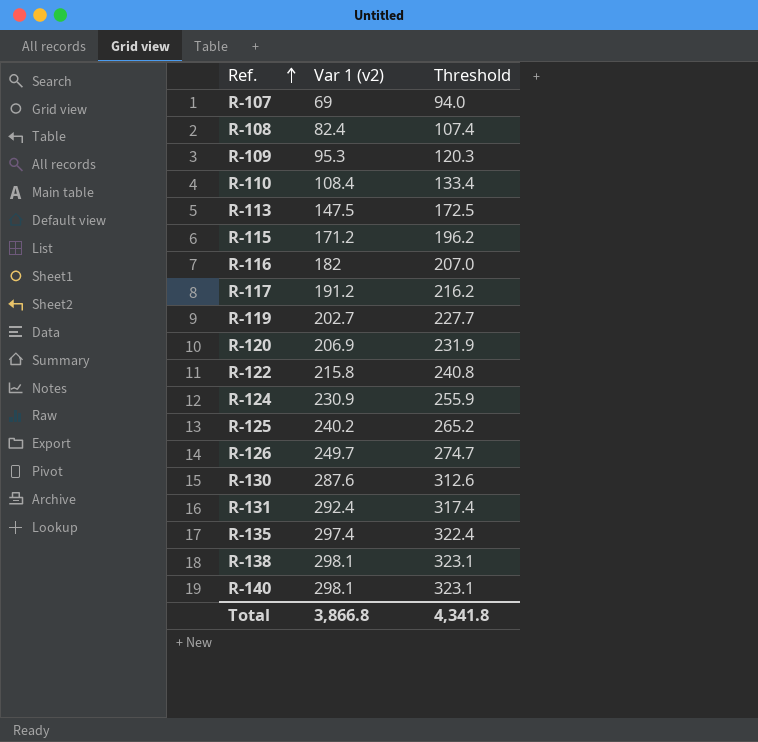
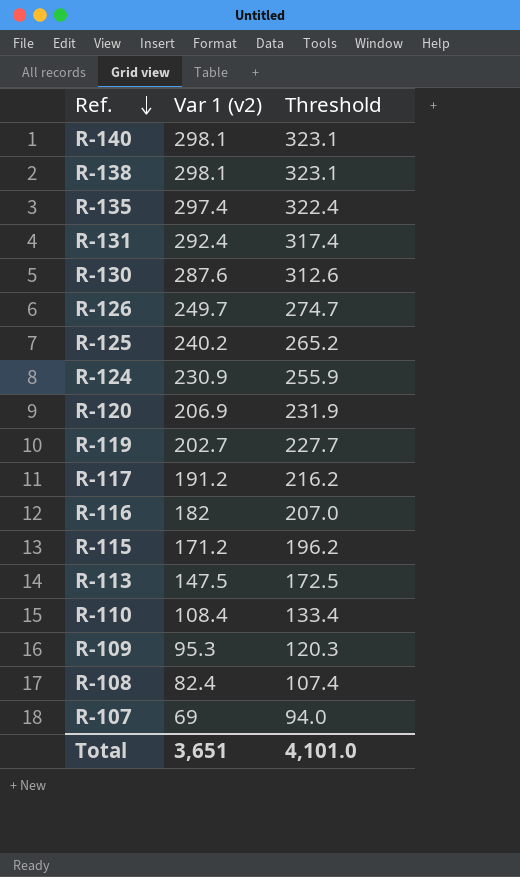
row order: Ref. ascending -> Ref. descending
row R-122: 215.8 | 240.8 -> none
Total | Var 1 (v2): 3,866.8 -> 3,651
Total | Threshold: 4,341.8 -> 4,101.0

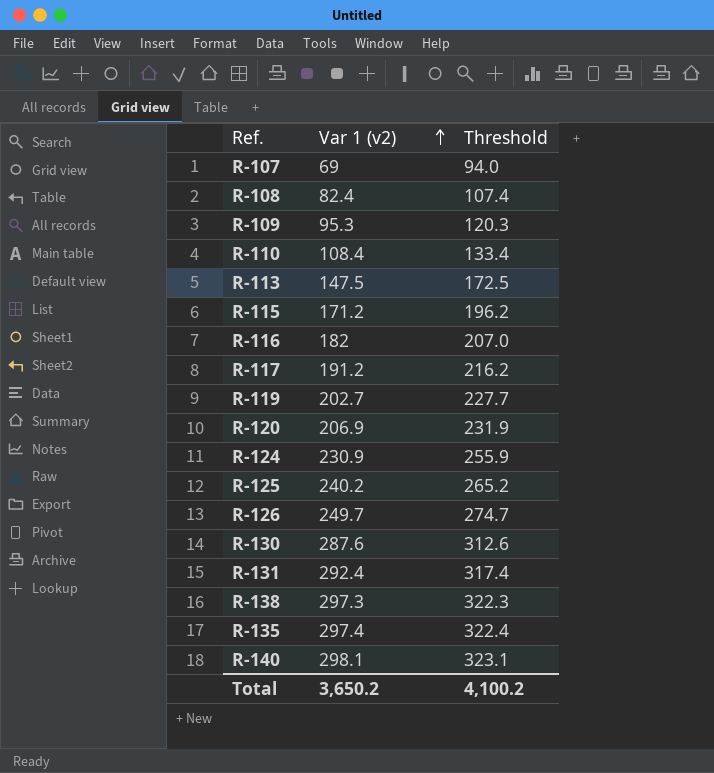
row order: Ref. descending -> Var 1 (v2) ascending
R-138 | Var 1 (v2): 298.1 -> 297.3
R-138 | Threshold: 323.1 -> 322.3
Total | Var 1 (v2): 3,651 -> 3,650.2
Total | Threshold: 4,101.0 -> 4,100.2

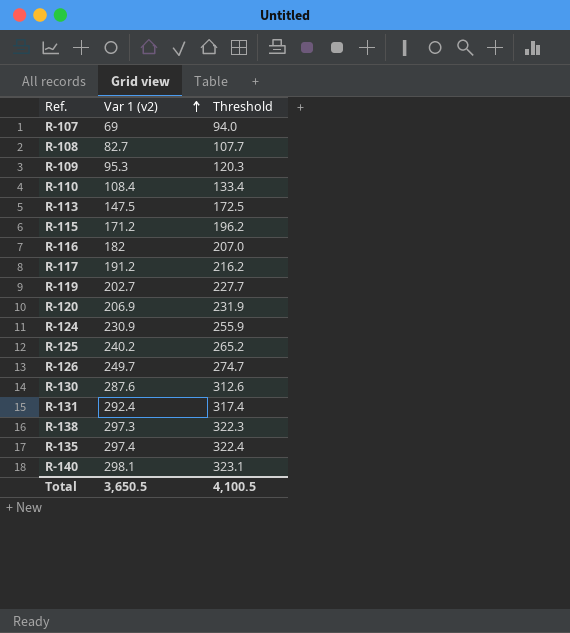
R-108 | Var 1 (v2): 82.4 -> 82.7
R-108 | Threshold: 107.4 -> 107.7
Total | Var 1 (v2): 3,650.2 -> 3,650.5
Total | Threshold: 4,100.2 -> 4,100.5

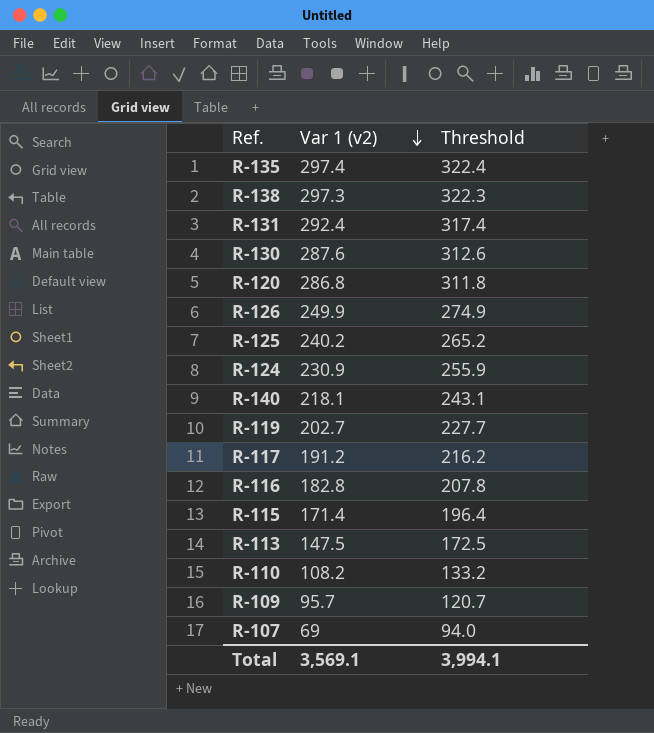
row order: Var 1 (v2) ascending -> Var 1 (v2) descending
row R-108: 82.7 | 107.7 -> none
R-120 | Var 1 (v2): 206.9 -> 286.8
R-120 | Threshold: 231.9 -> 311.8
R-126 | Var 1 (v2): 249.7 -> 249.9
R-126 | Threshold: 274.7 -> 274.9
R-140 | Var 1 (v2): 298.1 -> 218.1
R-140 | Threshold: 323.1 -> 243.1
R-116 | Var 1 (v2): 182 -> 182.8
R-116 | Threshold: 207.0 -> 207.8
R-115 | Var 1 (v2): 171.2 -> 171.4
R-115 | Threshold: 196.2 -> 196.4
R-110 | Var 1 (v2): 108.4 -> 108.2
R-110 | Threshold: 133.4 -> 133.2
R-109 | Var 1 (v2): 95.3 -> 95.7
R-109 | Threshold: 120.3 -> 120.7
Total | Var 1 (v2): 3,650.5 -> 3,569.1
Total | Threshold: 4,100.5 -> 3,994.1

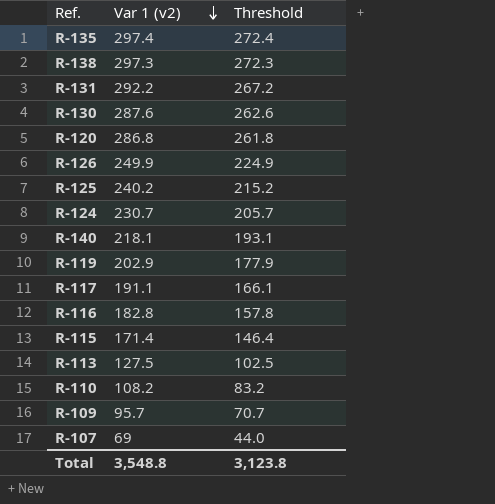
column Threshold | formula: [Var 1 (v2)] + 25 -> [Var 1 (v2)] - 25
R-131 | Var 1 (v2): 292.4 -> 292.2
R-124 | Var 1 (v2): 230.9 -> 230.7
R-119 | Var 1 (v2): 202.7 -> 202.9
R-117 | Var 1 (v2): 191.2 -> 191.1
R-113 | Var 1 (v2): 147.5 -> 127.5
Total | Var 1 (v2): 3,569.1 -> 3,548.8
Total | Threshold: 3,994.1 -> 3,123.8

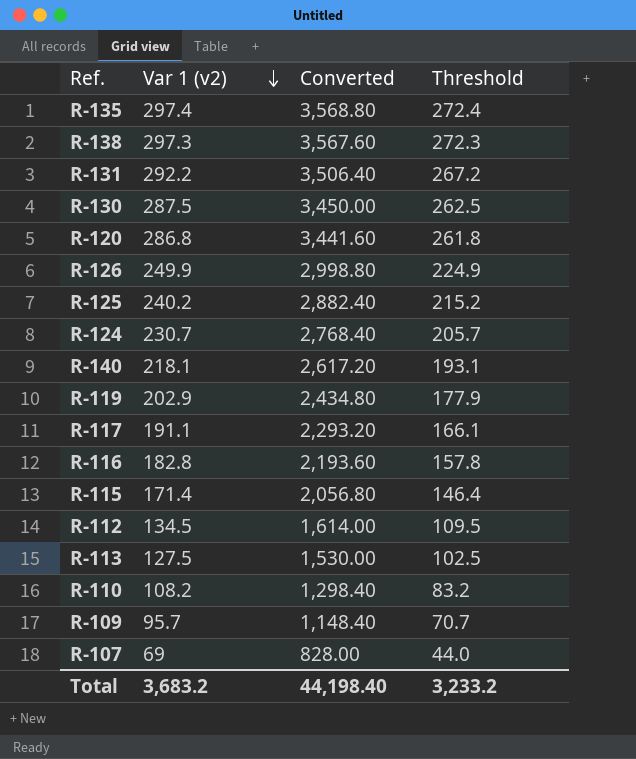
column Converted | formula: none -> [Var 1 (v2)] * 12
R-130 | Var 1 (v2): 287.6 -> 287.5
R-130 | Threshold: 262.6 -> 262.5
row R-112: none -> 134.5 | 1,614.00 | 109.5
Total | Var 1 (v2): 3,548.8 -> 3,683.2
Total | Threshold: 3,123.8 -> 3,233.2

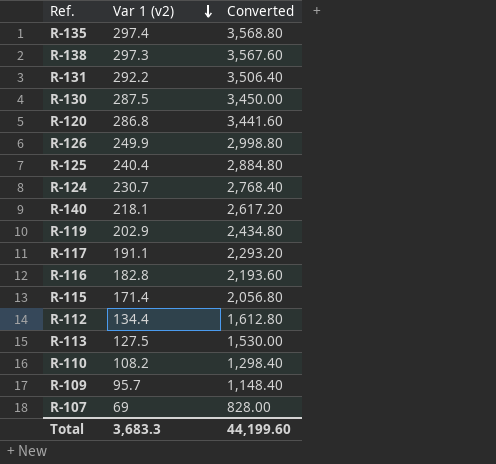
column Threshold | formula: [Var 1 (v2)] - 25 -> none
R-125 | Var 1 (v2): 240.2 -> 240.4
R-125 | Converted: 2,882.40 -> 2,884.80
R-112 | Var 1 (v2): 134.5 -> 134.4
R-112 | Converted: 1,614.00 -> 1,612.80
Total | Var 1 (v2): 3,683.2 -> 3,683.3
Total | Converted: 44,198.40 -> 44,199.60

